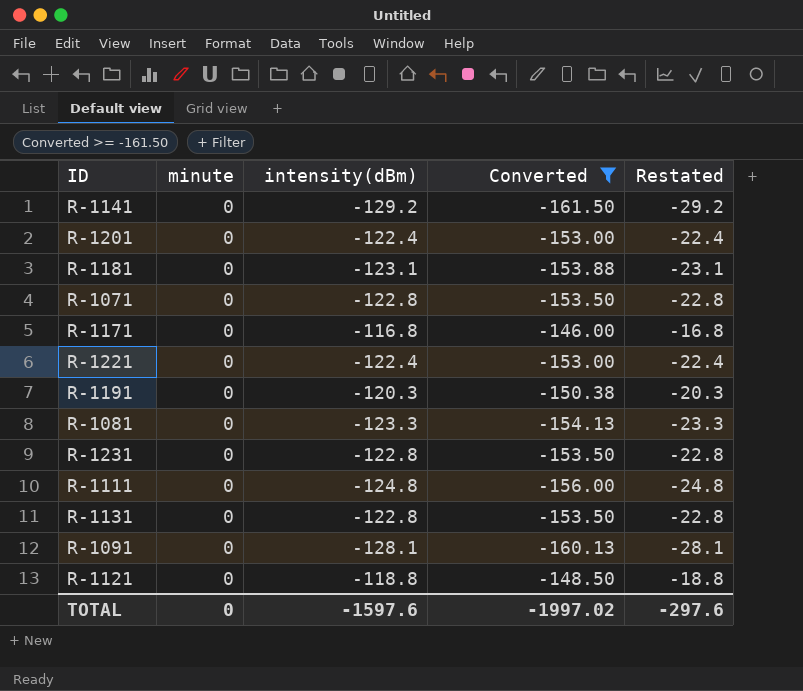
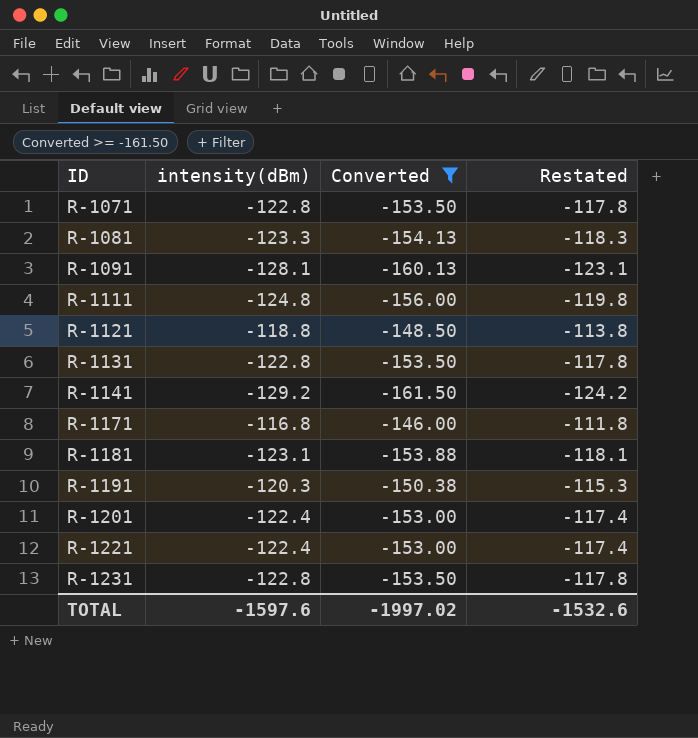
row order: none -> ID ascending
column minute | position: 2 -> none
column Restated | formula: [intensity(dBm)] + 100 -> [intensity(dBm)] + 5
TOTAL | Restated: -297.6 -> -1532.6

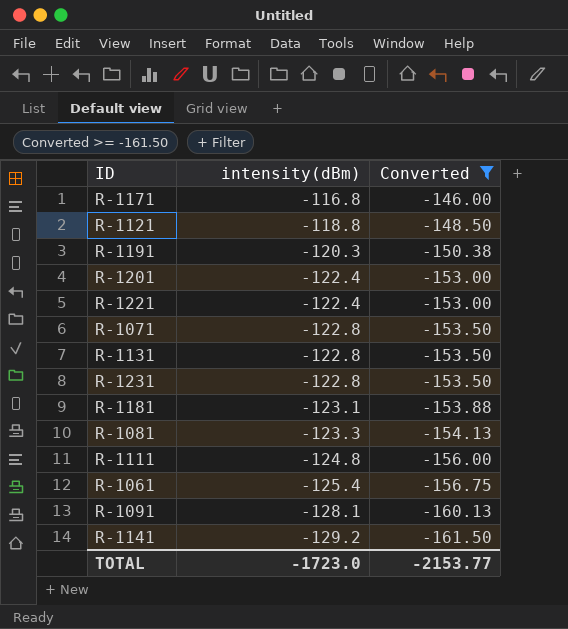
row order: ID ascending -> intensity(dBm) descending
column Restated | formula: [intensity(dBm)] + 5 -> none
row R-1061: none -> -125.4 | -156.75
TOTAL | intensity(dBm): -1597.6 -> -1723.0
TOTAL | Converted: -1997.02 -> -2153.77

